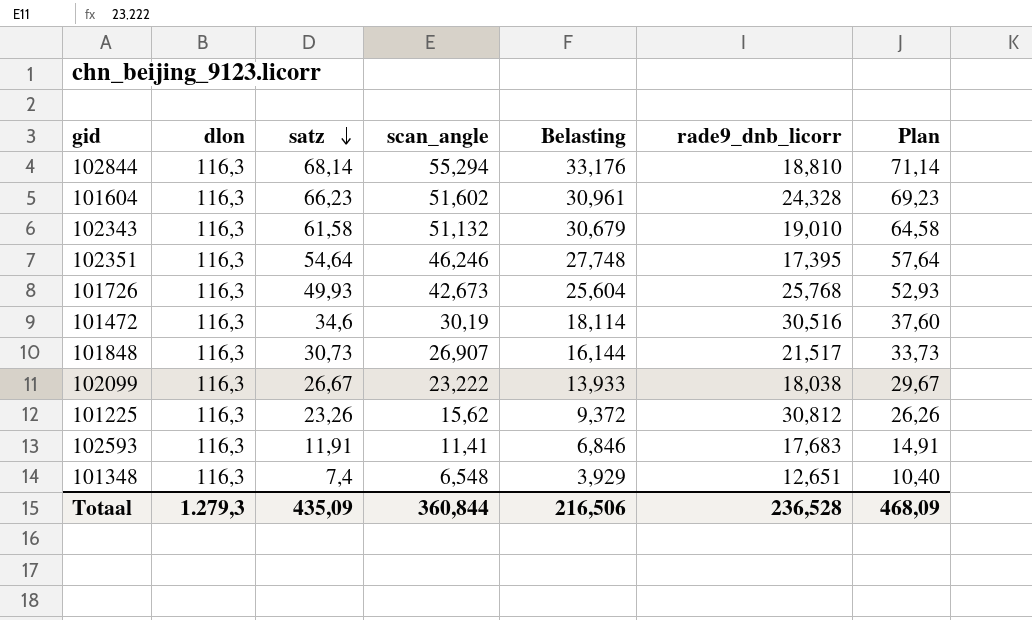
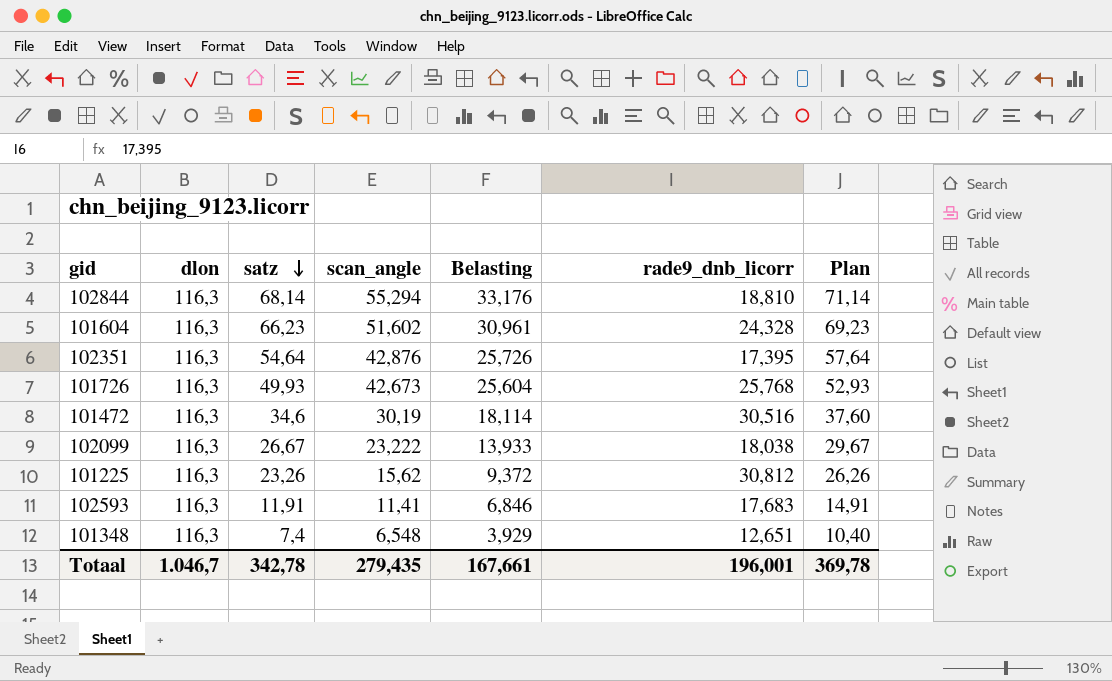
row 102343: 116,3 | 61,58 | 51,132 | 30,679 | 19,010 | 64,58 -> none
row 101848: 116,3 | 30,73 | 26,907 | 16,144 | 21,517 | 33,73 -> none
102351 | scan_angle: 46,246 -> 42,876
102351 | Belasting: 27,748 -> 25,726
Totaal | dlon: 1.279,3 -> 1.046,7
Totaal | satz: 435,09 -> 342,78
Totaal | scan_angle: 360,844 -> 279,435
Totaal | Belasting: 216,506 -> 167,661
Totaal | rade9_dnb_licorr: 236,528 -> 196,001
Totaal | Plan: 468,09 -> 369,78

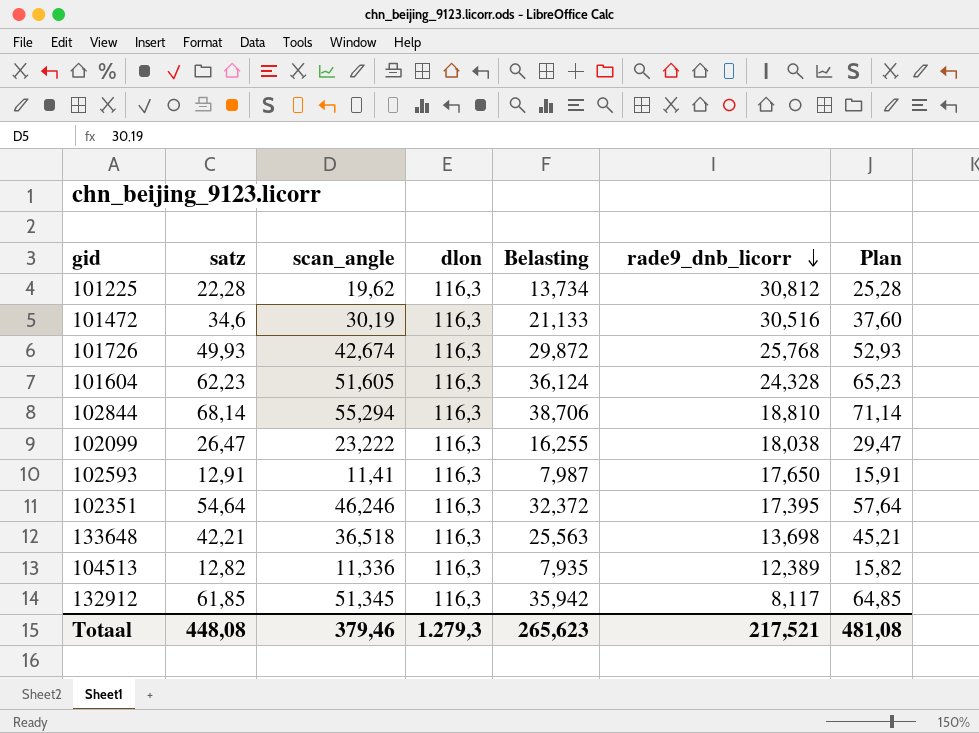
row order: satz descending -> rade9_dnb_licorr descending
column dlon | position: 2 -> 4
column Belasting | formula: [scan_angle] * 0,6 -> [scan_angle] * 0,7
row 101348: 116,3 | 7,4 | 6,548 | 3,929 | 12,651 | 10,40 -> none
101225 | satz: 23,26 -> 22,28
101225 | scan_angle: 15,62 -> 19,62
101225 | Plan: 26,26 -> 25,28
101726 | scan_angle: 42,673 -> 42,674
101604 | satz: 66,23 -> 62,23
101604 | scan_angle: 51,602 -> 51,605
101604 | Plan: 69,23 -> 65,23
102099 | satz: 26,67 -> 26,47
102099 | Plan: 29,67 -> 29,47
102593 | satz: 11,91 -> 12,91
102593 | rade9_dnb_licorr: 17,683 -> 17,650
102593 | Plan: 14,91 -> 15,91
102351 | scan_angle: 42,876 -> 46,246
row 133648: none -> 42,21 | 36,518 | 116,3 | 25,563 | 13,698 | 45,21
row 104513: none -> 12,82 | 11,336 | 116,3 | 7,935 | 12,389 | 15,82
row 132912: none -> 61,85 | 51,345 | 116,3 | 35,942 | 8,117 | 64,85
Totaal | satz: 342,78 -> 448,08
Totaal | scan_angle: 279,435 -> 379,46
Totaal | dlon: 1.046,7 -> 1.279,3
Totaal | Belasting: 167,661 -> 265,623
Totaal | rade9_dnb_licorr: 196,001 -> 217,521
Totaal | Plan: 369,78 -> 481,08

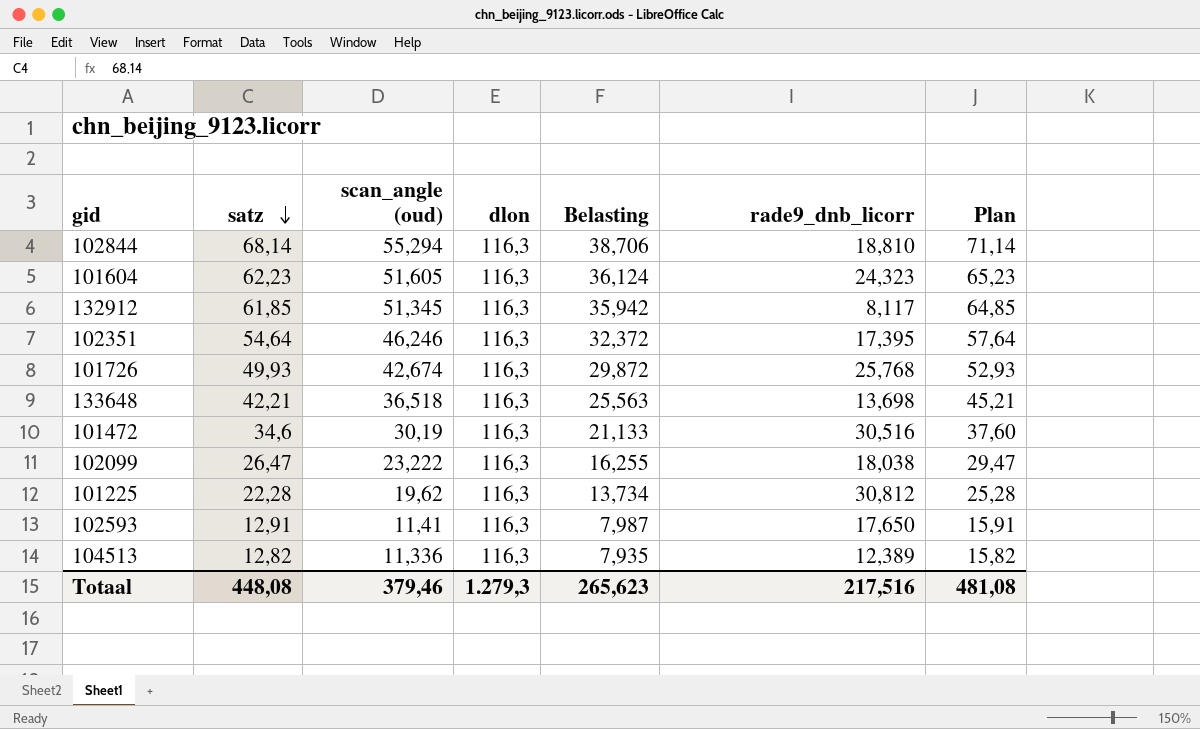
row order: rade9_dnb_licorr descending -> satz descending
column name: scan_angle -> scan_angle (oud)
101604 | rade9_dnb_licorr: 24,328 -> 24,323
Totaal | rade9_dnb_licorr: 217,521 -> 217,516

